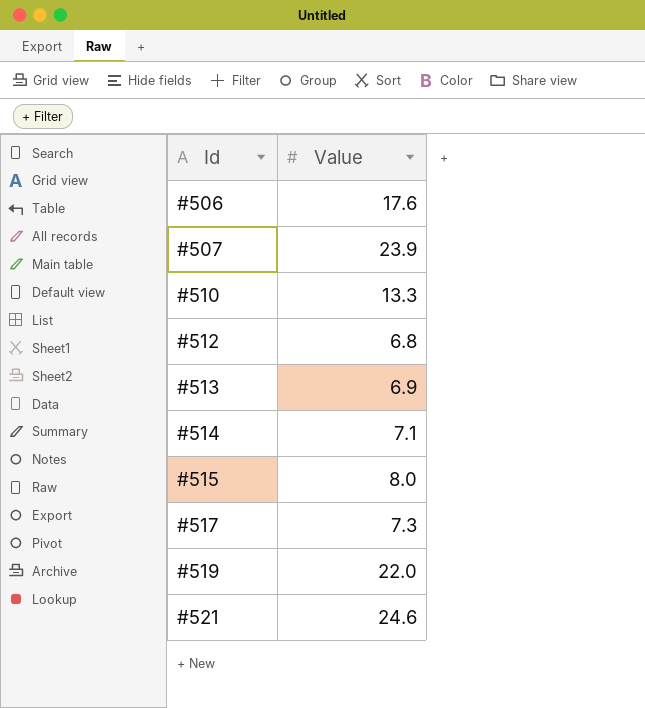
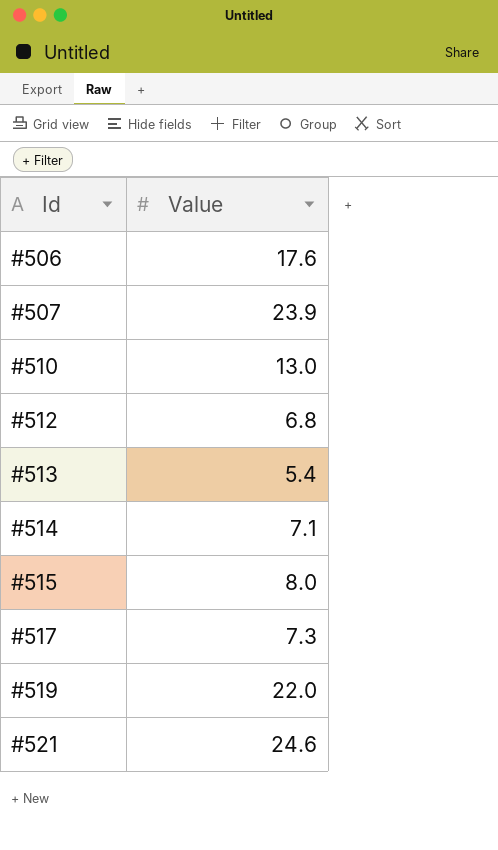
#510 | Value: 13.3 -> 13.0
#513 | Value: 6.9 -> 5.4

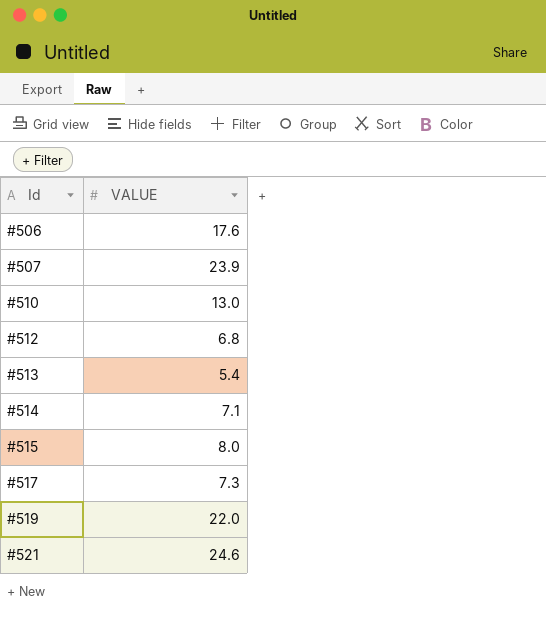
column name: Value -> VALUE

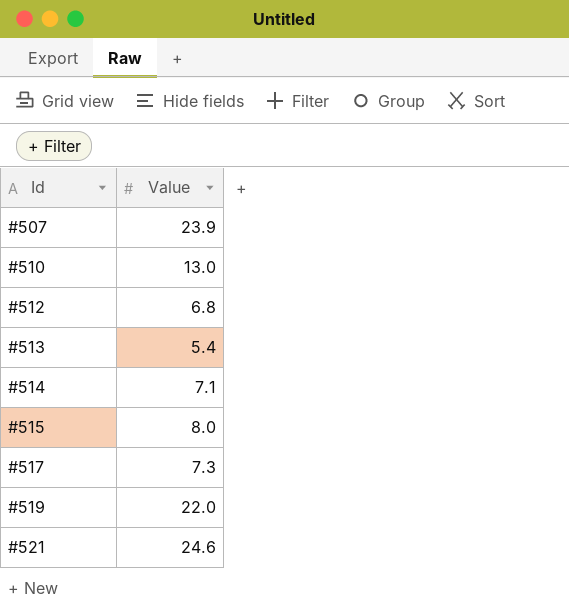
column name: VALUE -> Value
row #506: 17.6 -> none

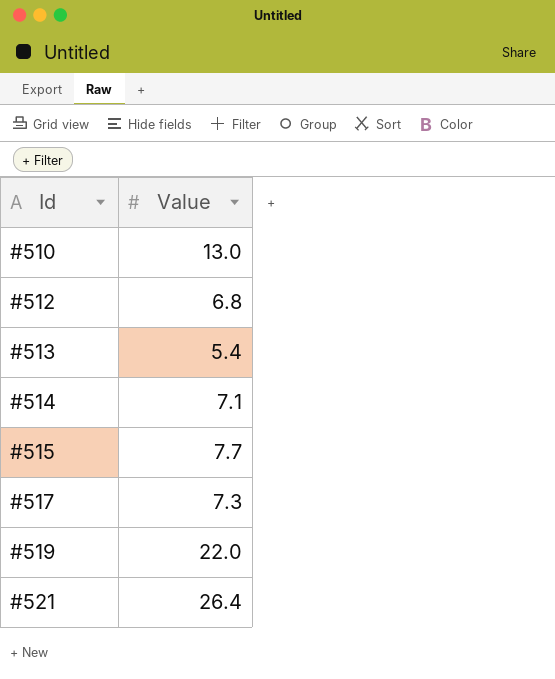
row #507: 23.9 -> none
#515 | Value: 8.0 -> 7.7
#521 | Value: 24.6 -> 26.4

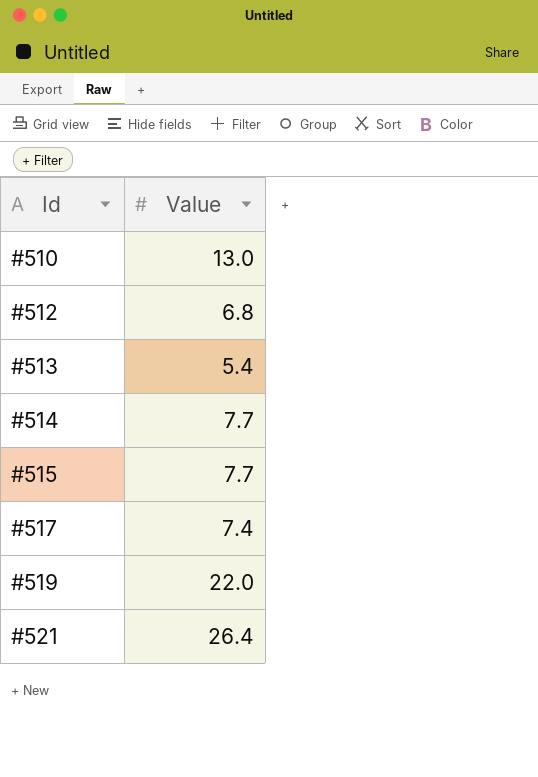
#514 | Value: 7.1 -> 7.7
#517 | Value: 7.3 -> 7.4

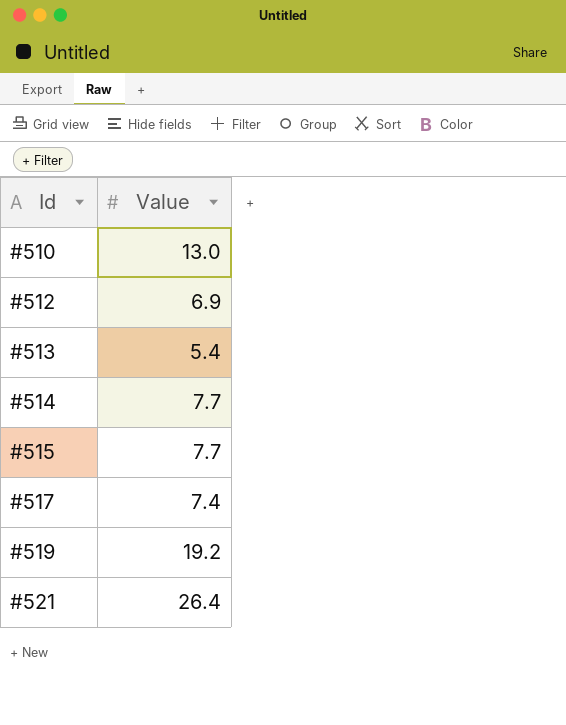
#512 | Value: 6.8 -> 6.9
#519 | Value: 22.0 -> 19.2

